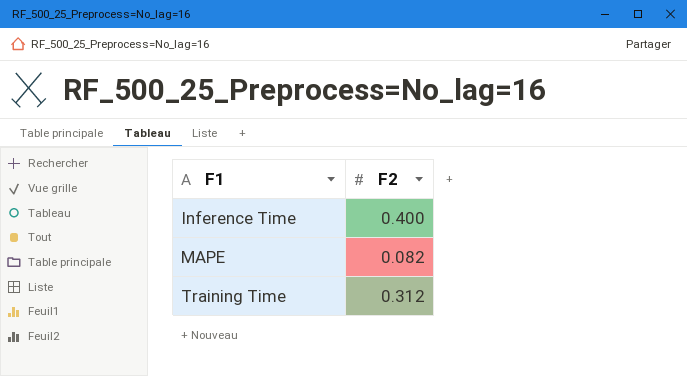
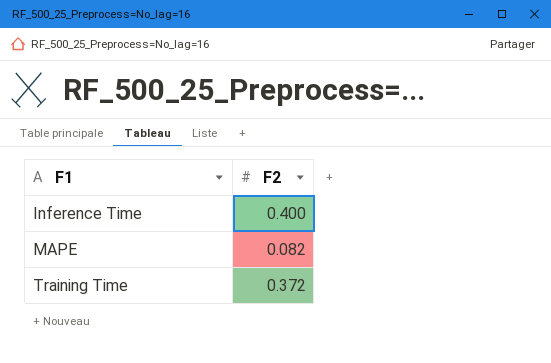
Training Time | F2: 0.312 -> 0.372

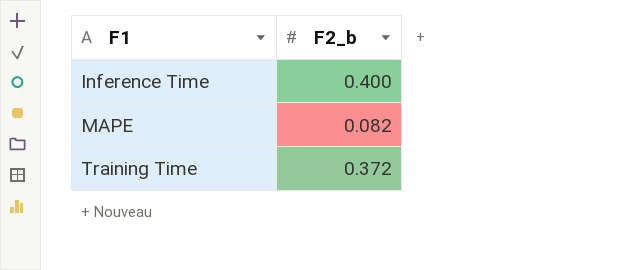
column name: F2 -> F2_b

